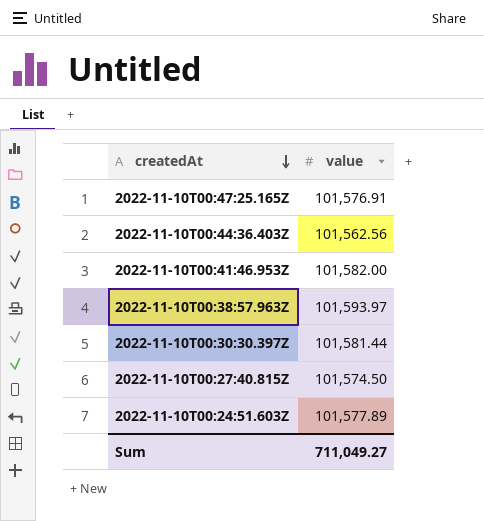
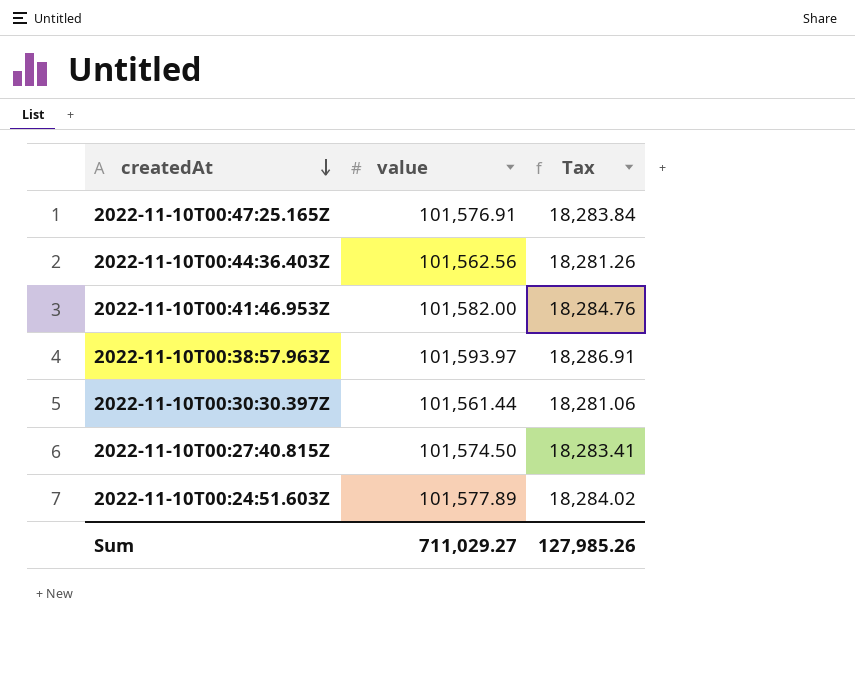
column Tax | formula: none -> [value] * 0.18
2022-11-10T00:30:30.397Z | value: 101,581.44 -> 101,561.44
Sum | value: 711,049.27 -> 711,029.27

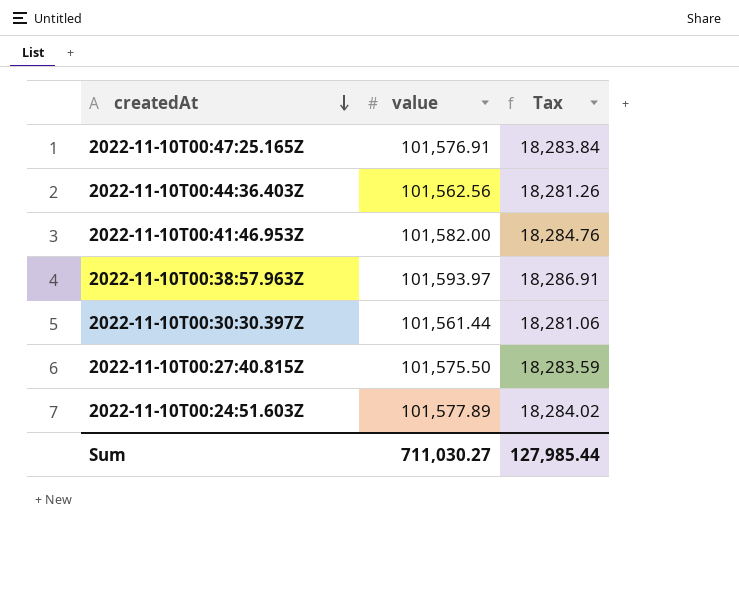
2022-11-10T00:27:40.815Z | value: 101,574.50 -> 101,575.50
2022-11-10T00:27:40.815Z | Tax: 18,283.41 -> 18,283.59
Sum | value: 711,029.27 -> 711,030.27
Sum | Tax: 127,985.26 -> 127,985.44

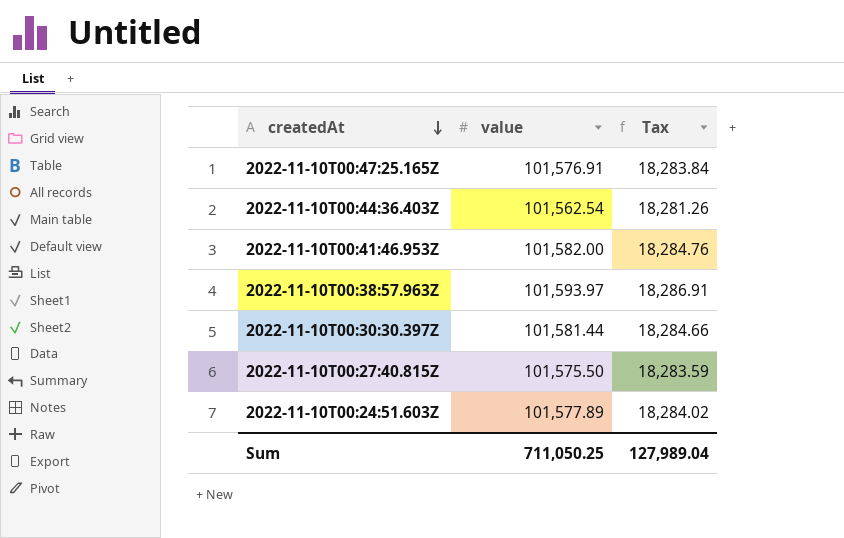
2022-11-10T00:44:36.403Z | value: 101,562.56 -> 101,562.54
2022-11-10T00:30:30.397Z | value: 101,561.44 -> 101,581.44
2022-11-10T00:30:30.397Z | Tax: 18,281.06 -> 18,284.66
Sum | value: 711,030.27 -> 711,050.25
Sum | Tax: 127,985.44 -> 127,989.04

